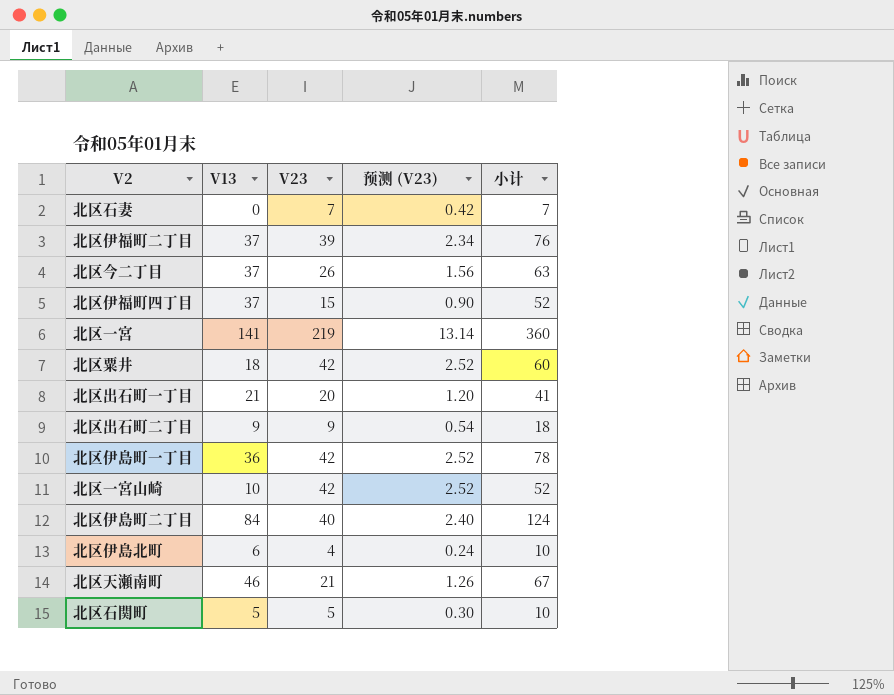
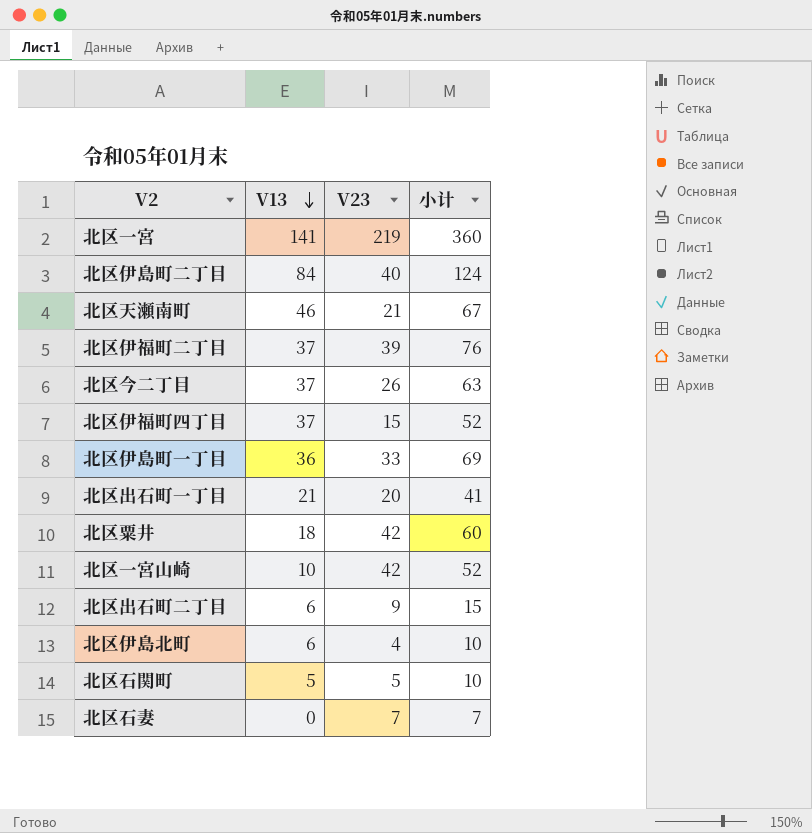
row order: none -> V13 descending
column 预测 (V23) | formula: [V23] * 0.06 -> none
北区伊島町一丁目 | V23: 42 -> 33
北区伊島町一丁目 | 小计: 78 -> 69
北区出石町二丁目 | V13: 9 -> 6
北区出石町二丁目 | 小计: 18 -> 15

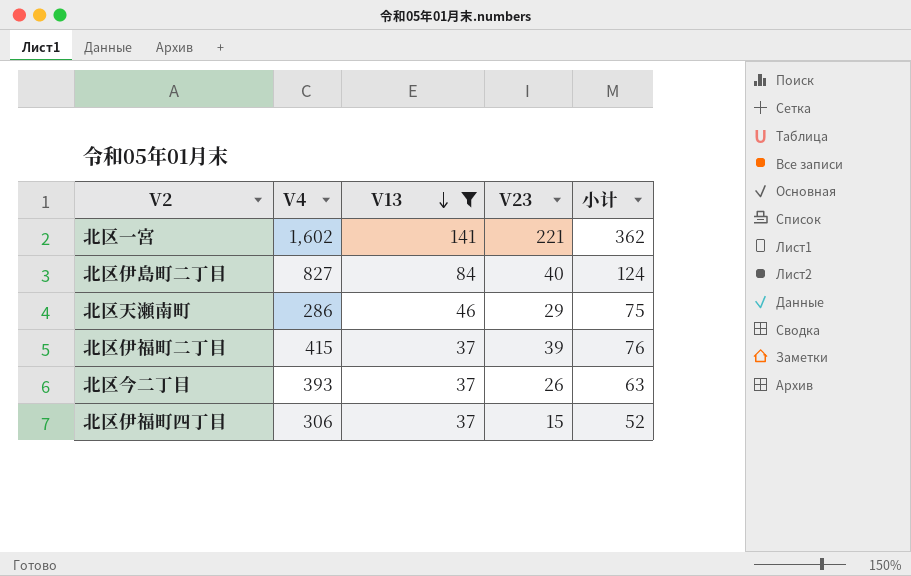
filter: none -> V13 >= 37
column V4 | position: none -> 2
北区一宮 | V23: 219 -> 221
北区一宮 | 小计: 360 -> 362
北区天瀬南町 | V23: 21 -> 29
北区天瀬南町 | 小计: 67 -> 75

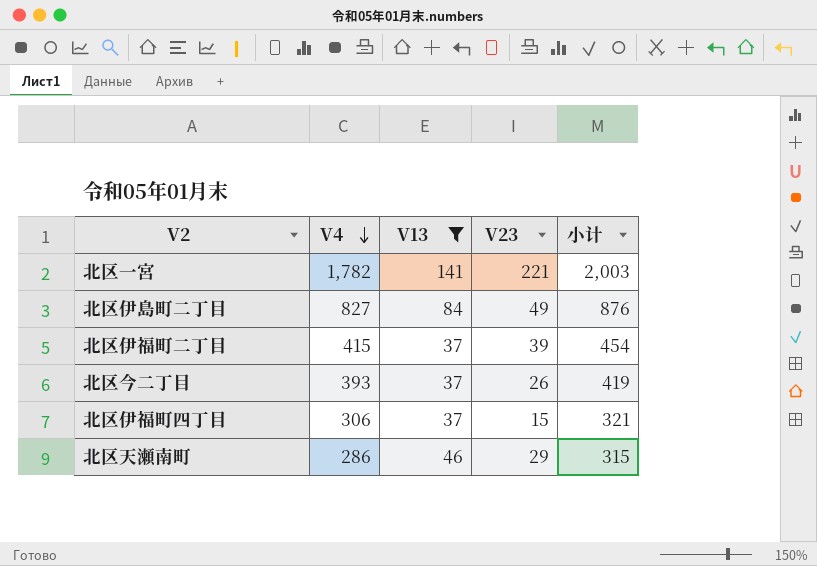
row order: V13 descending -> V4 descending
column 小计 | formula: [V13] + [V23] -> [V4] + [V23]
北区一宮 | V4: 1,602 -> 1,782
北区伊島町二丁目 | V23: 40 -> 49

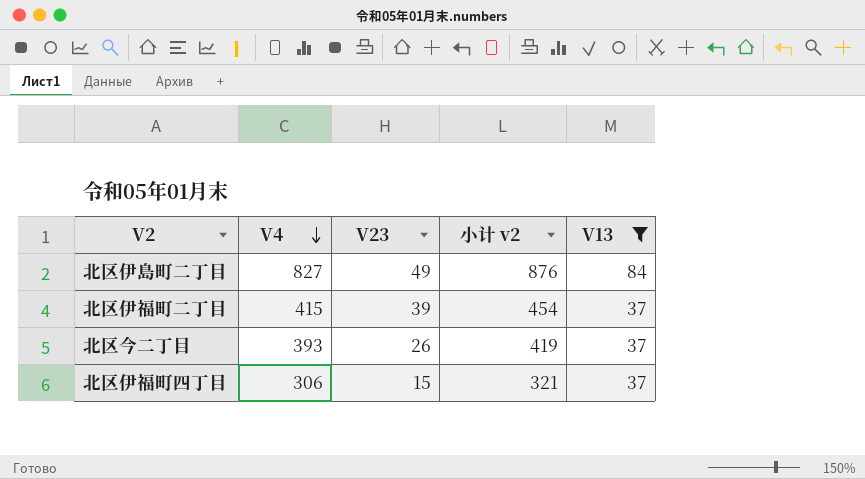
column name: 小计 -> 小计 v2
column V13 | position: 3 -> 5
row 北区一宮: 1,782 | 141 | 221 | 2,003 -> none
row 北区天瀬南町: 286 | 46 | 29 | 315 -> none

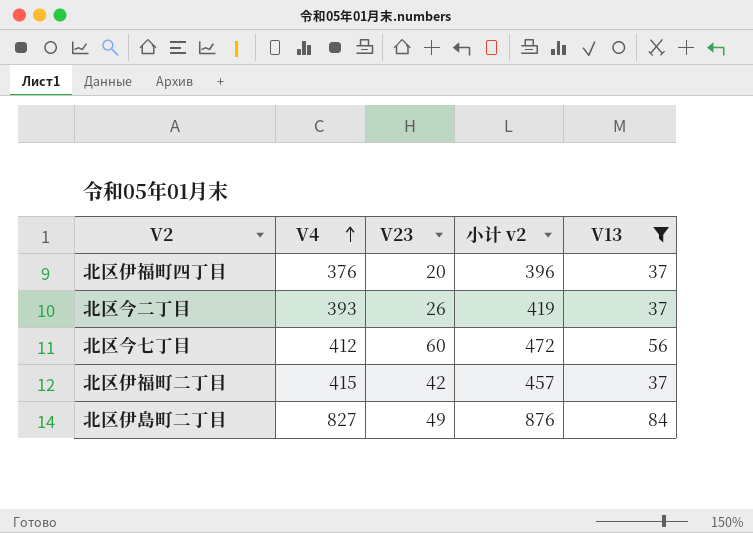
row order: V4 descending -> V4 ascending
北区伊福町四丁目 | V4: 306 -> 376
北区伊福町四丁目 | V23: 15 -> 20
北区伊福町四丁目 | 小计 v2: 321 -> 396
row 北区今七丁目: none -> 412 | 60 | 472 | 56
北区伊福町二丁目 | V23: 39 -> 42
北区伊福町二丁目 | 小计 v2: 454 -> 457

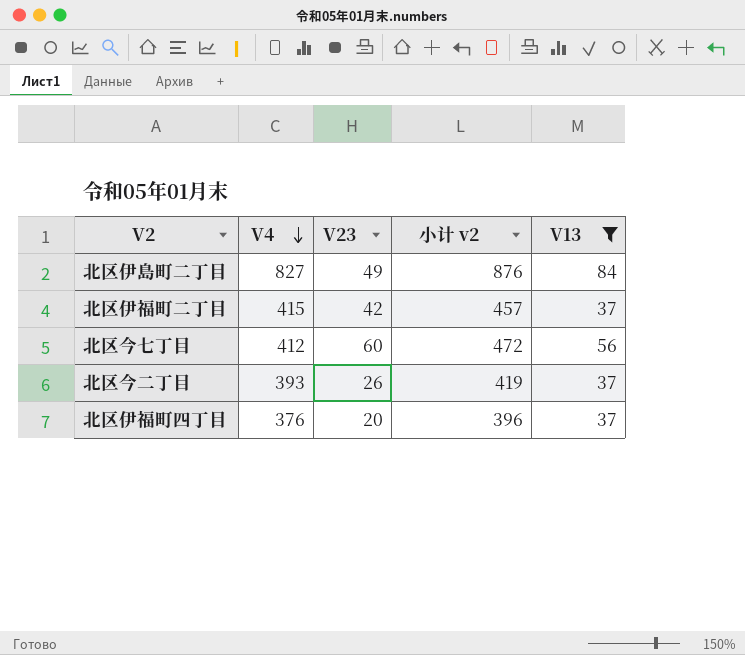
row order: V4 ascending -> V4 descending

